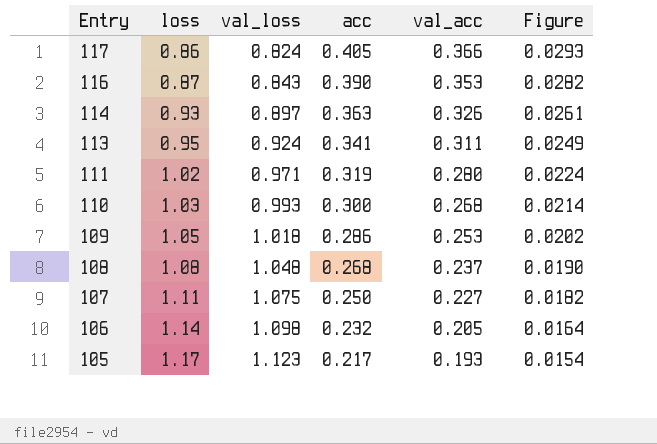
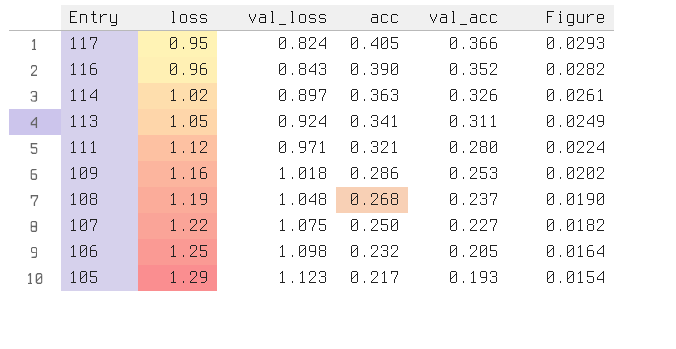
row 110: 1.03 | 0.993 | 0.300 | 0.268 | 0.0214 -> none
117 | loss: 0.86 -> 0.95
116 | loss: 0.87 -> 0.96
116 | val_acc: 0.353 -> 0.352
114 | loss: 0.93 -> 1.02
113 | loss: 0.95 -> 1.05
111 | loss: 1.02 -> 1.12
111 | acc: 0.319 -> 0.321
109 | loss: 1.05 -> 1.16
108 | loss: 1.08 -> 1.19
107 | loss: 1.11 -> 1.22
106 | loss: 1.14 -> 1.25
105 | loss: 1.17 -> 1.29

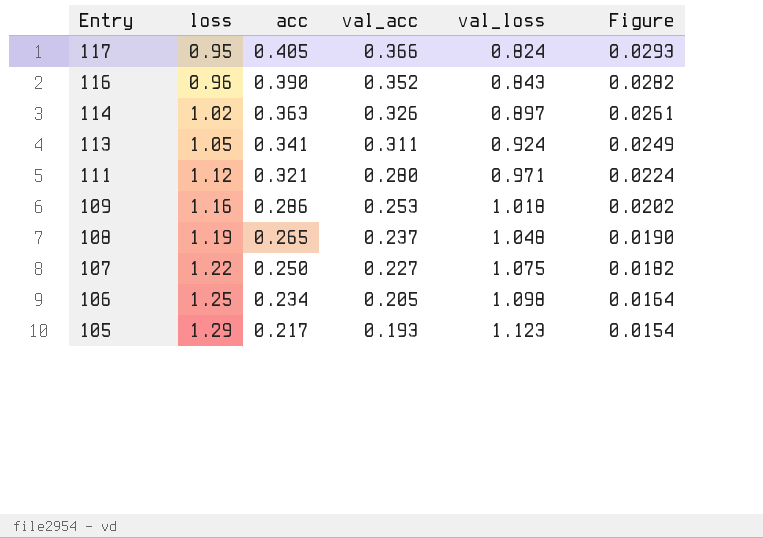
column val_loss | position: 3 -> 5
108 | acc: 0.268 -> 0.265
106 | acc: 0.232 -> 0.234

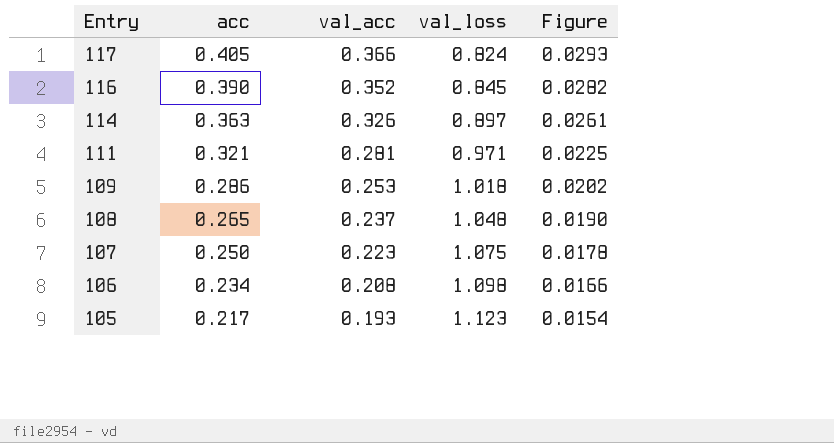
column loss | position: 2 -> none
row 113: 1.05 | 0.341 | 0.311 | 0.924 | 0.0249 -> none
116 | val_loss: 0.843 -> 0.845
111 | val_acc: 0.280 -> 0.281
111 | Figure: 0.0224 -> 0.0225
107 | val_acc: 0.227 -> 0.223
107 | Figure: 0.0182 -> 0.0178
106 | val_acc: 0.205 -> 0.208
106 | Figure: 0.0164 -> 0.0166

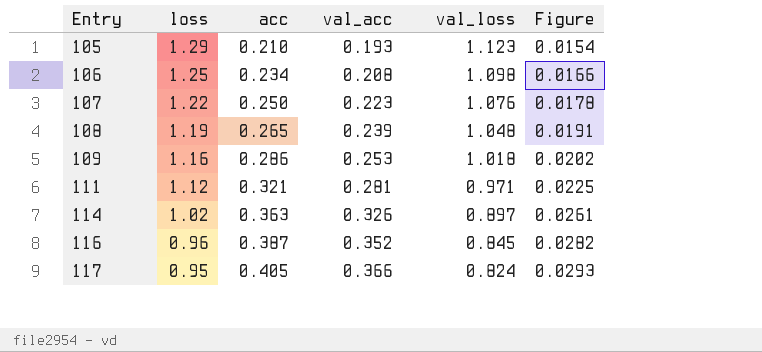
row order: Entry descending -> Entry ascending
column loss | position: none -> 2
105 | acc: 0.217 -> 0.210
107 | val_loss: 1.075 -> 1.076
108 | val_acc: 0.237 -> 0.239
108 | Figure: 0.0190 -> 0.0191
116 | acc: 0.390 -> 0.387

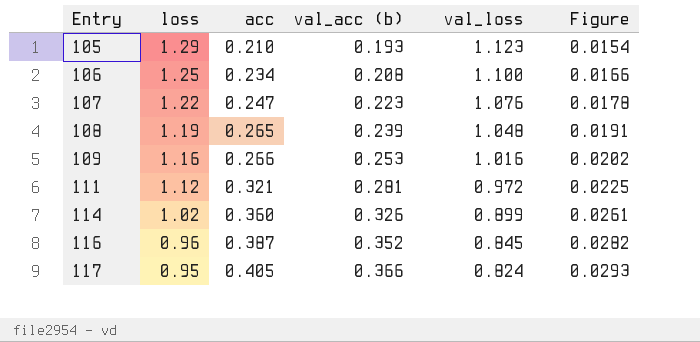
column name: val_acc -> val_acc (b)
106 | val_loss: 1.098 -> 1.100
107 | acc: 0.250 -> 0.247
109 | acc: 0.286 -> 0.266
109 | val_loss: 1.018 -> 1.016
111 | val_loss: 0.971 -> 0.972
114 | acc: 0.363 -> 0.360
114 | val_loss: 0.897 -> 0.899

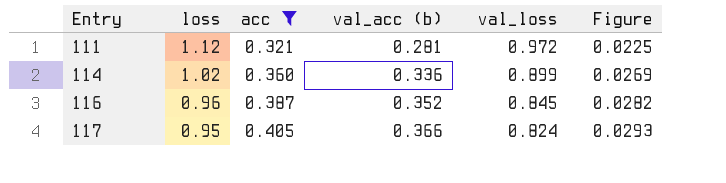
filter: none -> acc >= 0.321
114 | val_acc (b): 0.326 -> 0.336
114 | Figure: 0.0261 -> 0.0269

